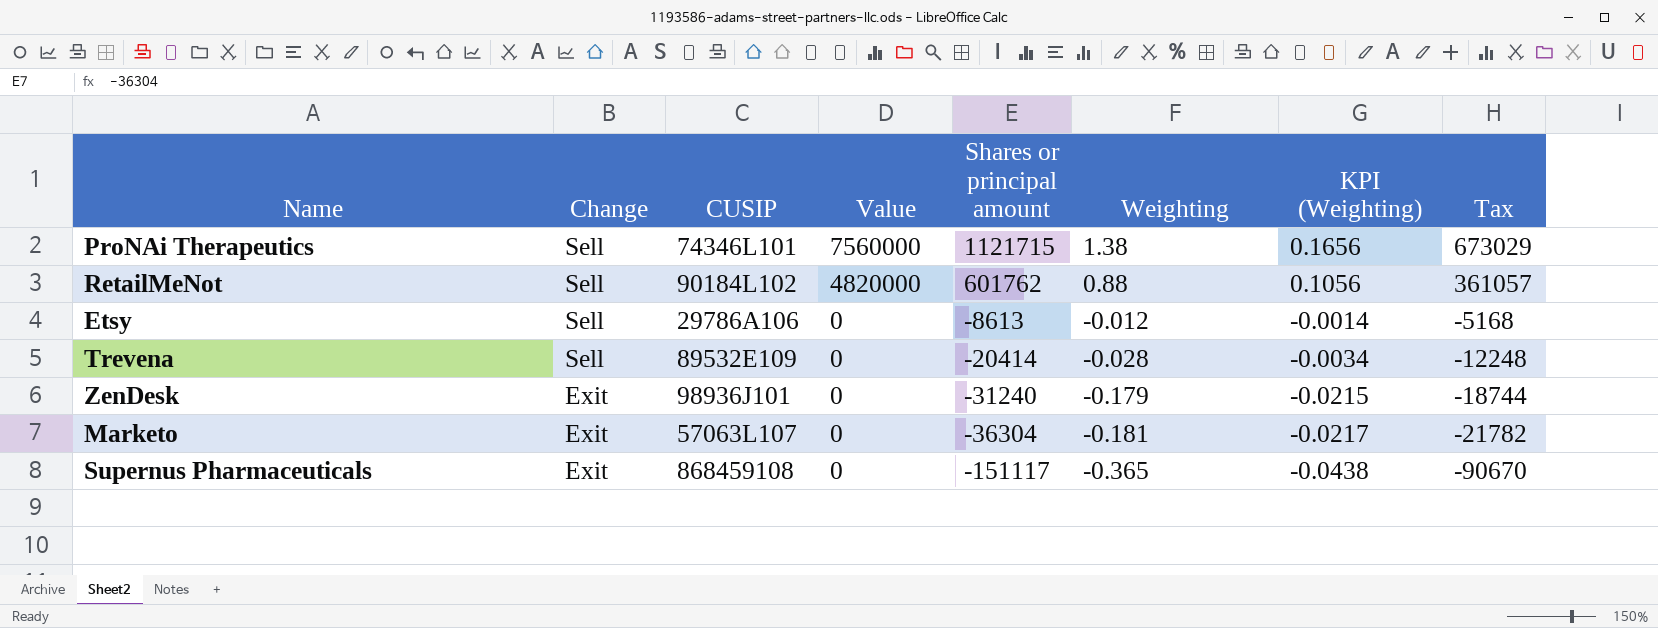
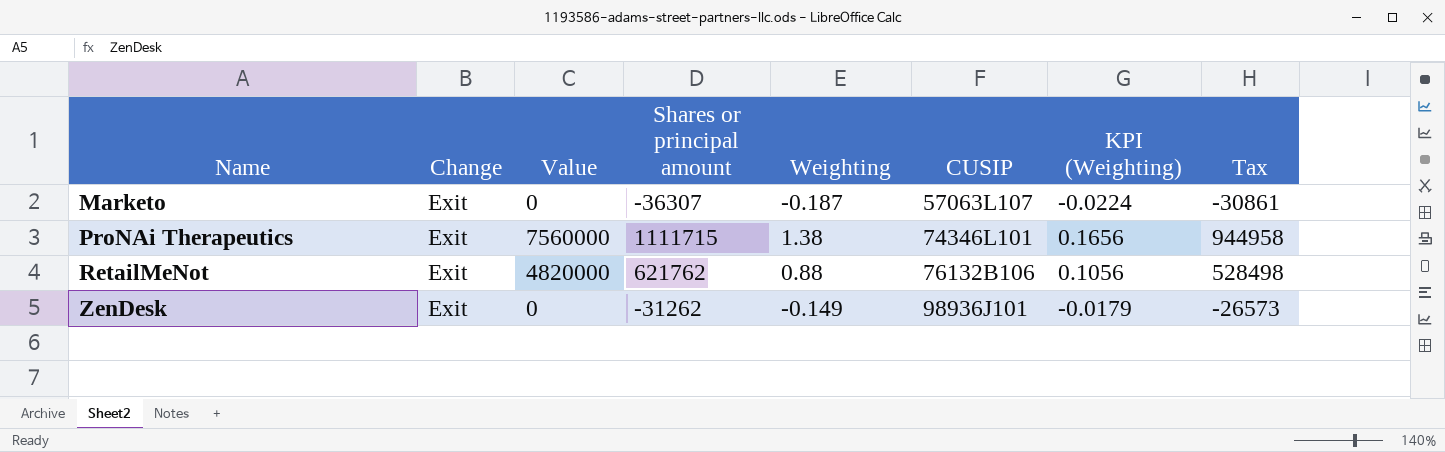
row order: Change descending -> Name ascending
column CUSIP | position: 3 -> 6
column Tax | formula: [Shares or principal amount] * 0.6 -> [Shares or principal amount] * 0.85
row Etsy: Sell | 29786A106 | 0 | -8613 | -0.012 | -0.0014 | -5168 -> none
row Trevena: Sell | 89532E109 | 0 | -20414 | -0.028 | -0.0034 | -12248 -> none
row Supernus Pharmaceuticals: Exit | 868459108 | 0 | -151117 | -0.365 | -0.0438 | -90670 -> none
Marketo | Shares or principal amount: -36304 -> -36307
Marketo | Weighting: -0.181 -> -0.187
Marketo | KPI (Weighting): -0.0217 -> -0.0224
ProNAi Therapeutics | Change: Sell -> Exit
ProNAi Therapeutics | Shares or principal amount: 1121715 -> 1111715
RetailMeNot | Change: Sell -> Exit
RetailMeNot | Shares or principal amount: 601762 -> 621762
RetailMeNot | CUSIP: 90184L102 -> 76132B106
ZenDesk | Shares or principal amount: -31240 -> -31262
ZenDesk | Weighting: -0.179 -> -0.149
ZenDesk | KPI (Weighting): -0.0215 -> -0.0179

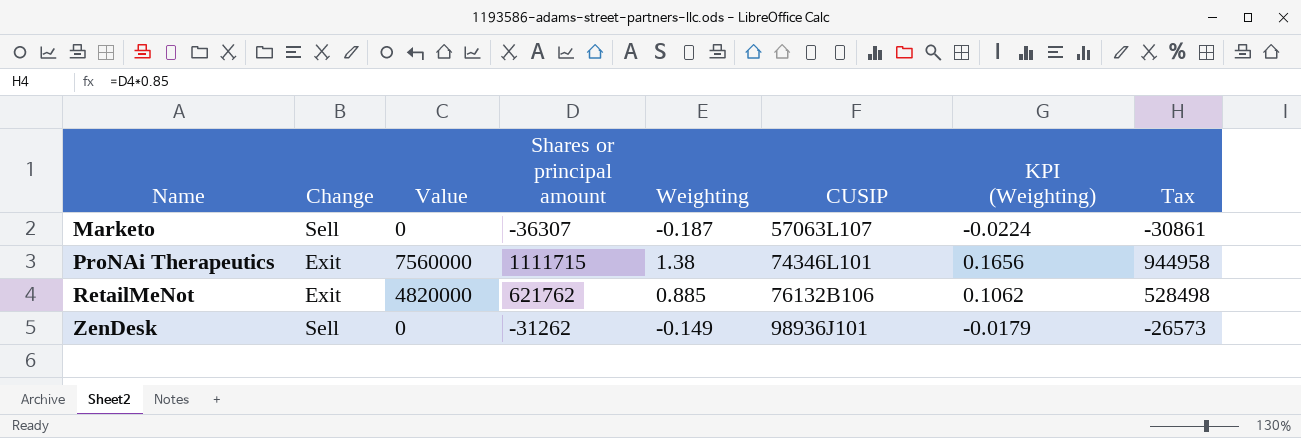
Marketo | Change: Exit -> Sell
RetailMeNot | Weighting: 0.88 -> 0.885
RetailMeNot | KPI (Weighting): 0.1056 -> 0.1062
ZenDesk | Change: Exit -> Sell

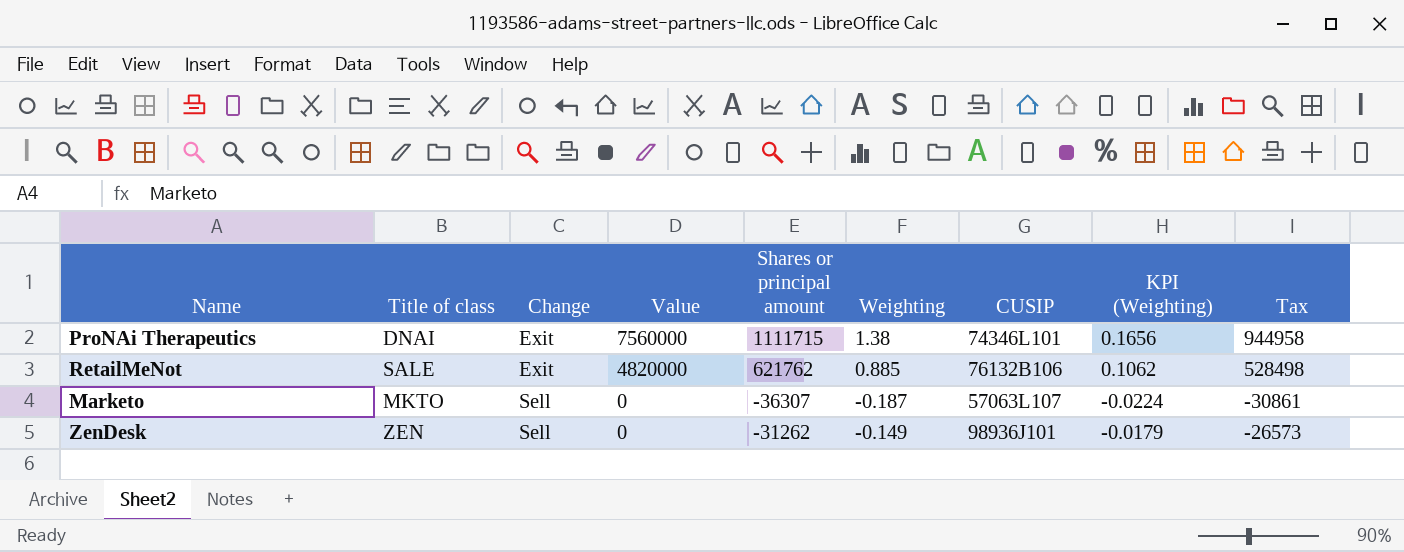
row order: Name ascending -> Change ascending
column Title of class | position: none -> 2

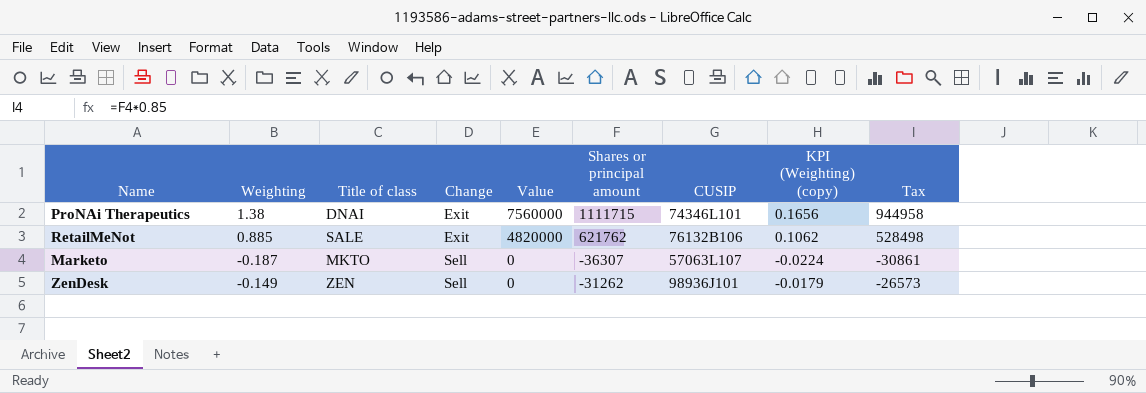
column Weighting | position: 6 -> 2
column name: KPI (Weighting) -> KPI (Weighting) (copy)

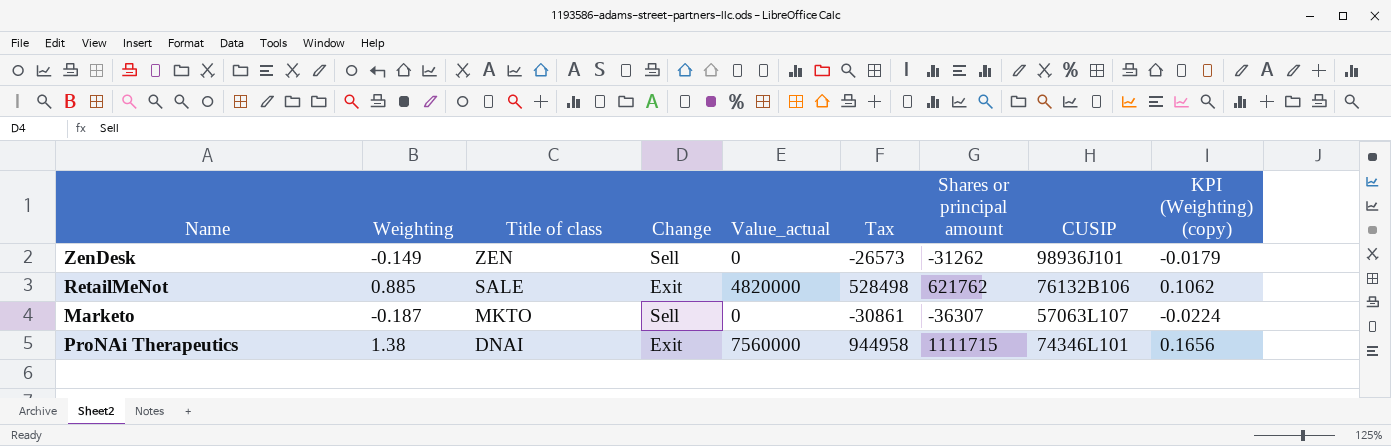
row order: Change ascending -> Title of class descending
column name: Value -> Value_actual
column Tax | position: 9 -> 6

